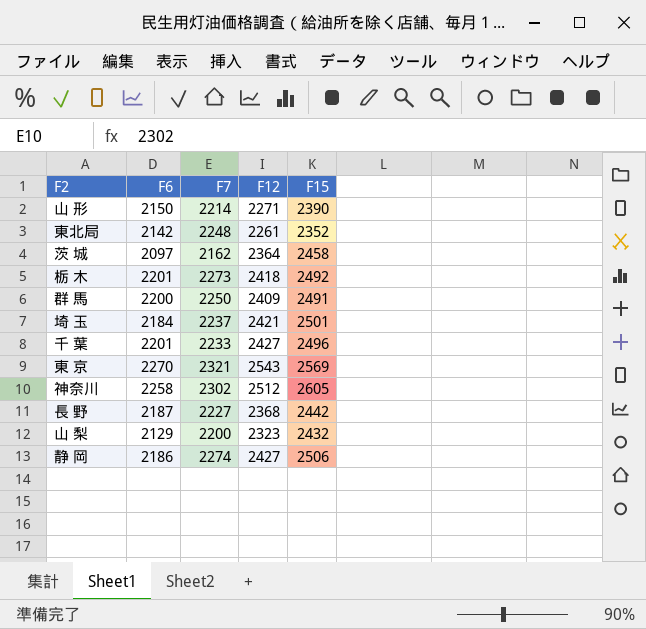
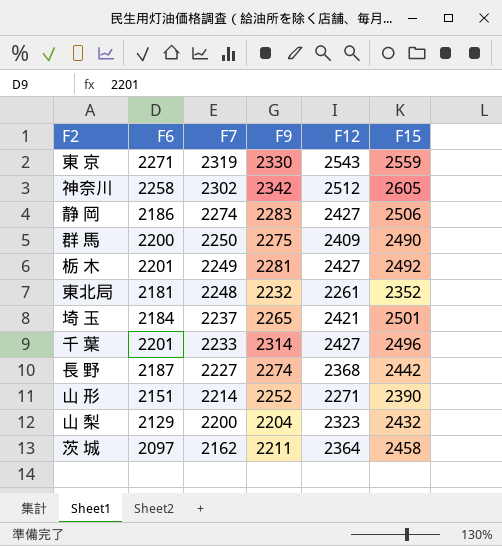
row order: none -> F7 descending
column F9 | position: none -> 4
東 京 | F6: 2270 -> 2271
東 京 | F7: 2321 -> 2319
東 京 | F15: 2569 -> 2559
群 馬 | F15: 2491 -> 2490
栃 木 | F7: 2273 -> 2249
栃 木 | F12: 2418 -> 2427
東北局 | F6: 2142 -> 2181
山 形 | F6: 2150 -> 2151

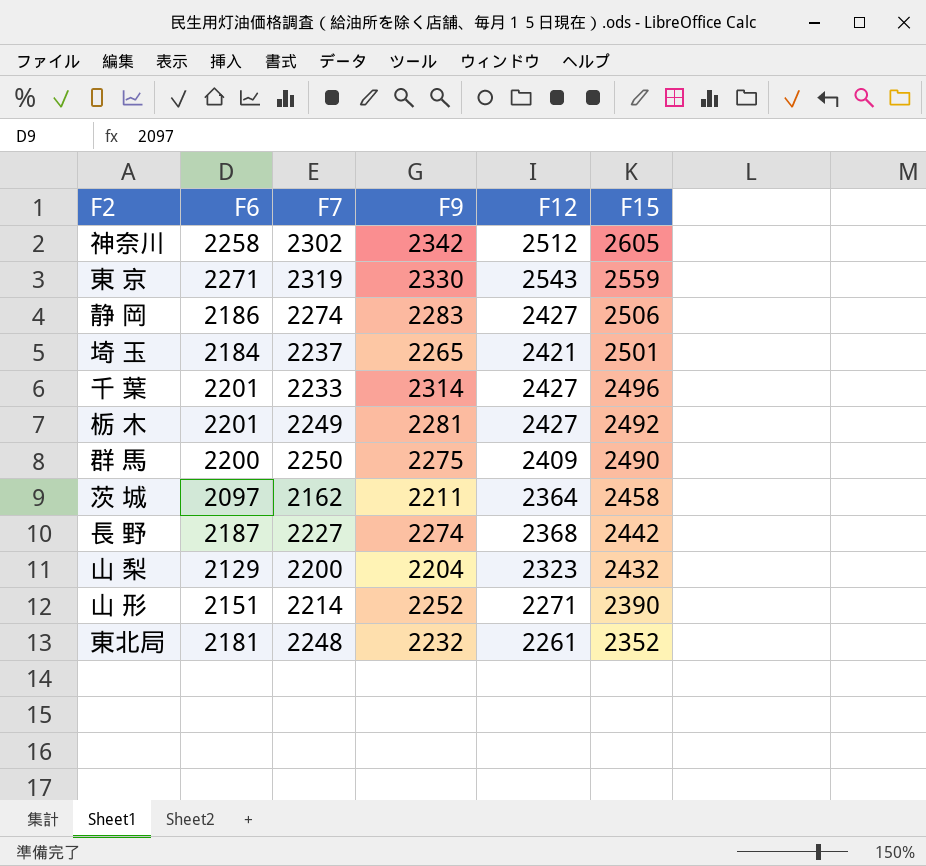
row order: F7 descending -> F15 descending

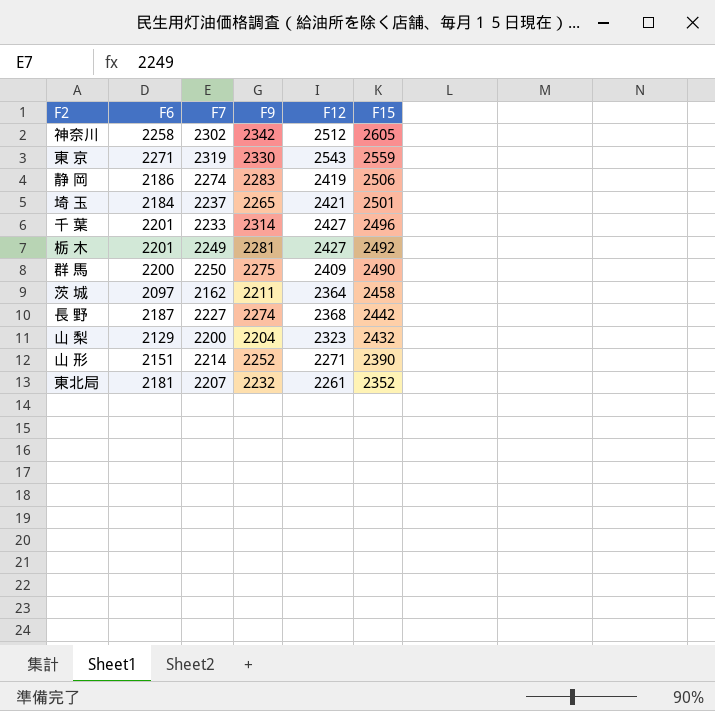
静 岡 | F12: 2427 -> 2419
東北局 | F7: 2248 -> 2207

